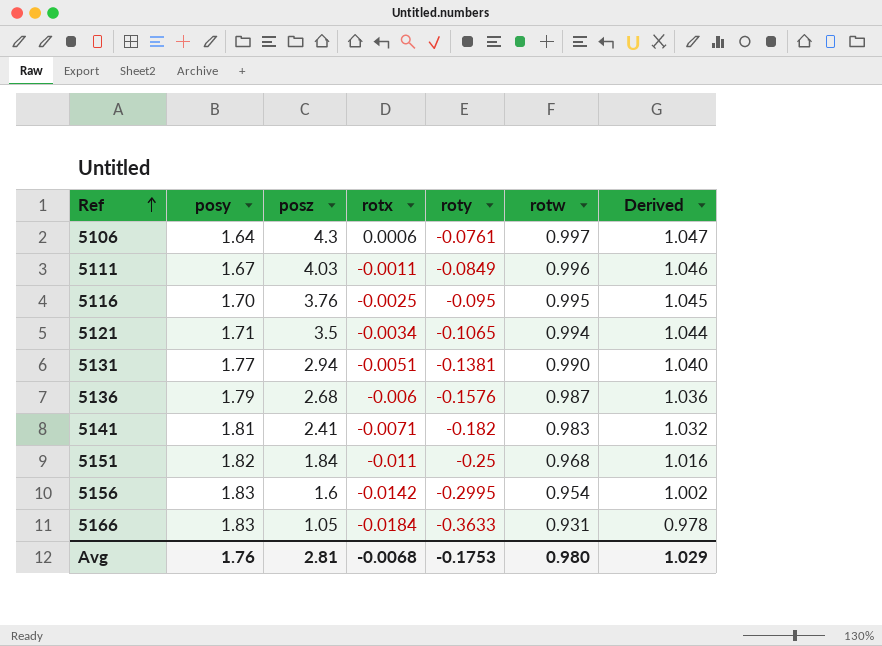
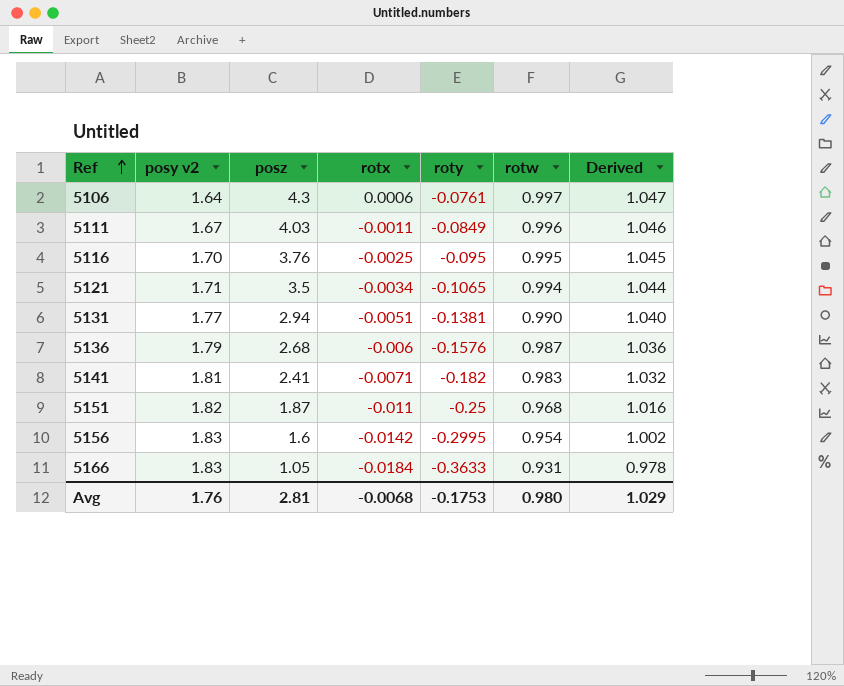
column name: posy -> posy v2
5151 | posz: 1.84 -> 1.87

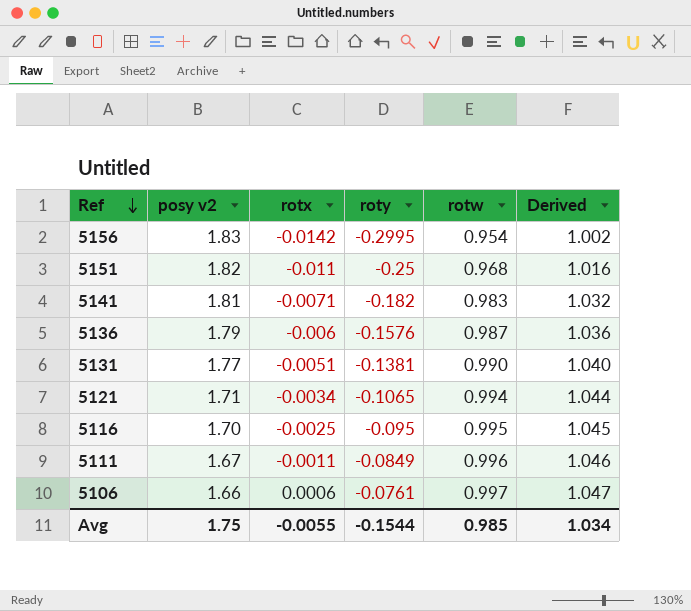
row order: Ref ascending -> Ref descending
column posz | position: 3 -> none
row 5166: 1.83 | 1.05 | -0.0184 | -0.3633 | 0.931 | 0.978 -> none
5106 | posy v2: 1.64 -> 1.66
Avg | posy v2: 1.76 -> 1.75
Avg | rotx: -0.0068 -> -0.0055
Avg | roty: -0.1753 -> -0.1544
Avg | rotw: 0.980 -> 0.985
Avg | Derived: 1.029 -> 1.034

